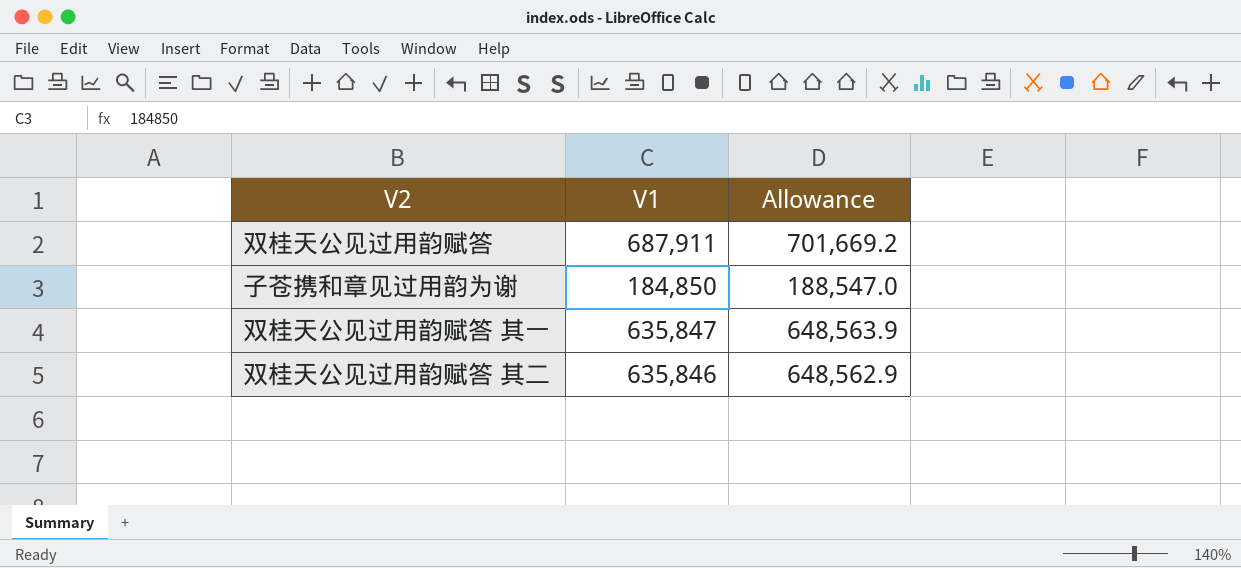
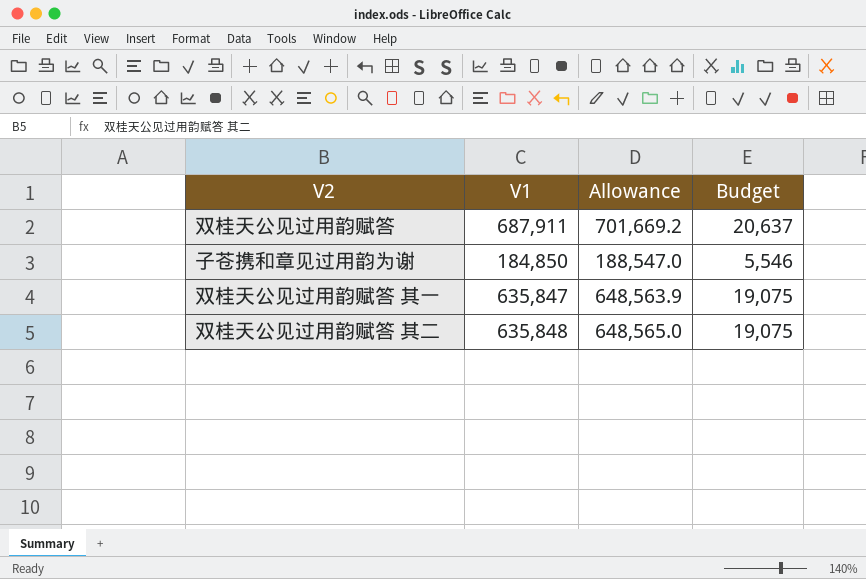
column Budget | formula: none -> [V1] * 0.03
双桂天公见过用韵赋答 其二 | V1: 635,846 -> 635,848
双桂天公见过用韵赋答 其二 | Allowance: 648,562.9 -> 648,565.0

